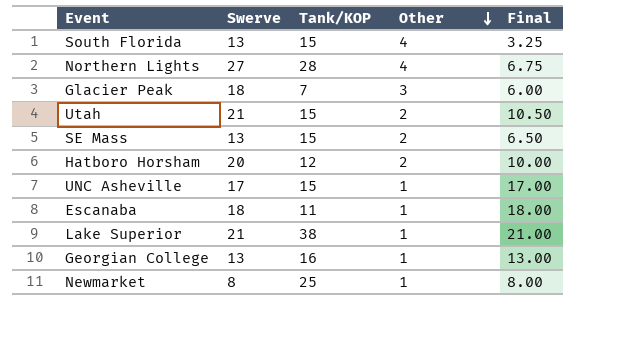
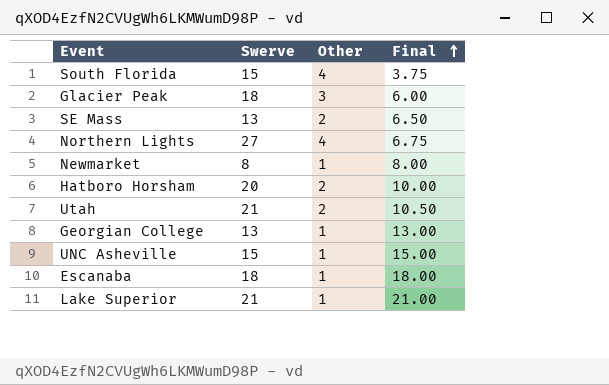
row order: Other descending -> Final ascending
column Tank/KOP | position: 3 -> none
South Florida | Swerve: 13 -> 15
South Florida | Final: 3.25 -> 3.75
UNC Asheville | Swerve: 17 -> 15
UNC Asheville | Final: 17.00 -> 15.00

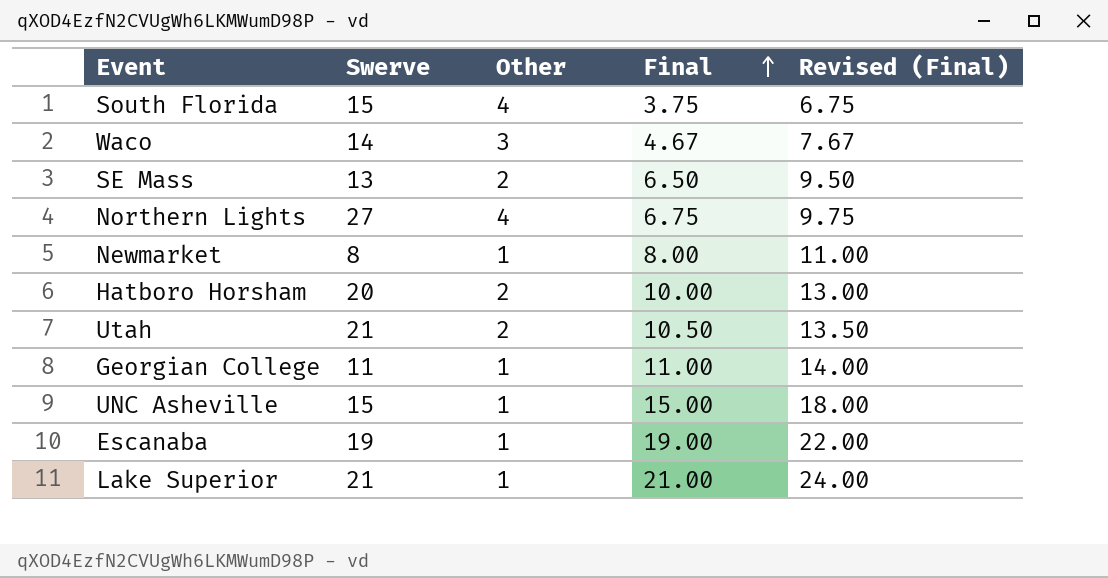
column Revised (Final) | formula: none -> [Final] + 3
row Glacier Peak: 18 | 3 | 6.00 -> none
row Waco: none -> 14 | 3 | 4.67 | 7.67
Georgian College | Swerve: 13 -> 11
Georgian College | Final: 13.00 -> 11.00
Escanaba | Swerve: 18 -> 19
Escanaba | Final: 18.00 -> 19.00

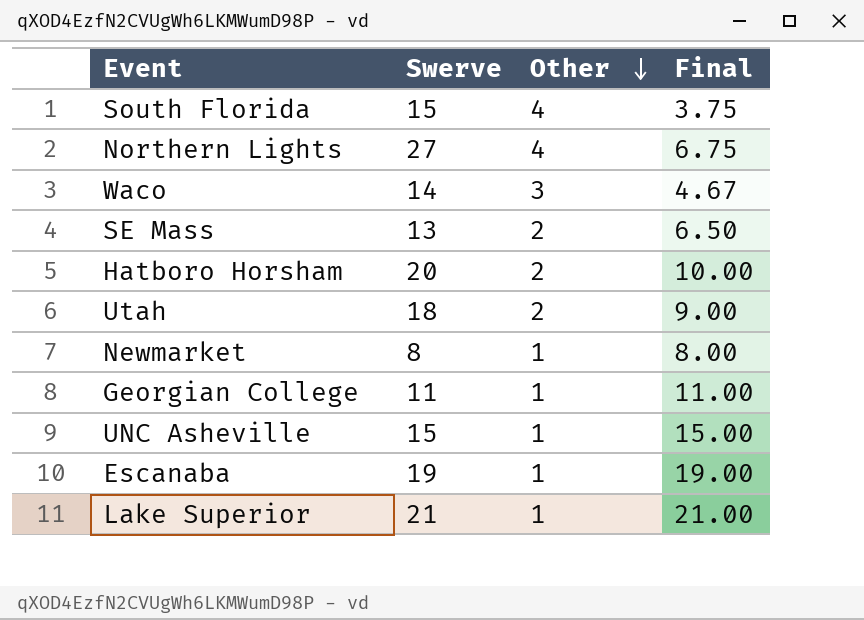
row order: Final ascending -> Other descending
column Revised (Final) | formula: [Final] + 3 -> none
Utah | Swerve: 21 -> 18
Utah | Final: 10.50 -> 9.00

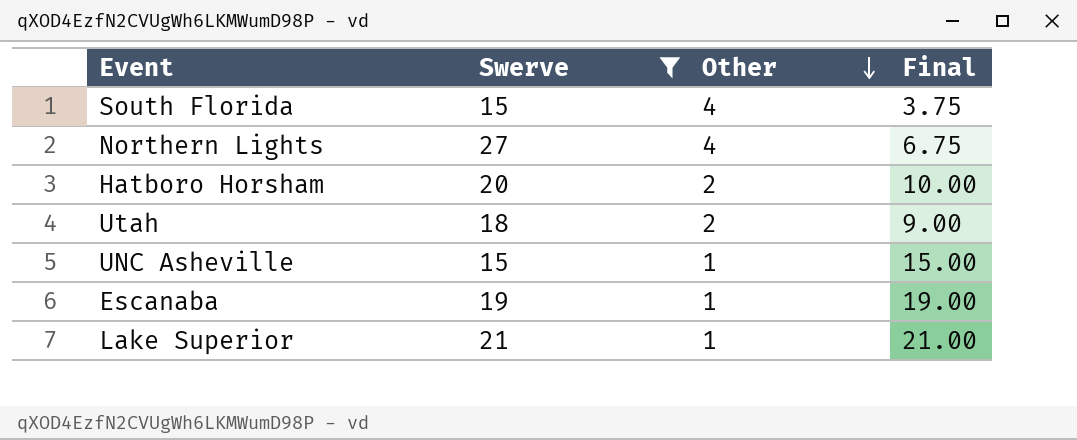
filter: none -> Swerve >= 15

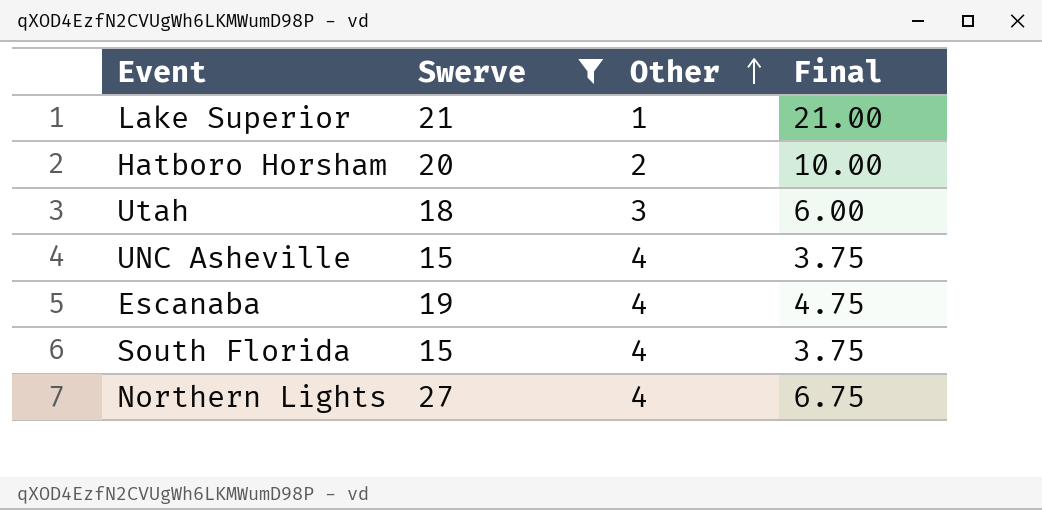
row order: Other descending -> Other ascending
Utah | Other: 2 -> 3
Utah | Final: 9.00 -> 6.00
UNC Asheville | Other: 1 -> 4
UNC Asheville | Final: 15.00 -> 3.75
Escanaba | Other: 1 -> 4
Escanaba | Final: 19.00 -> 4.75

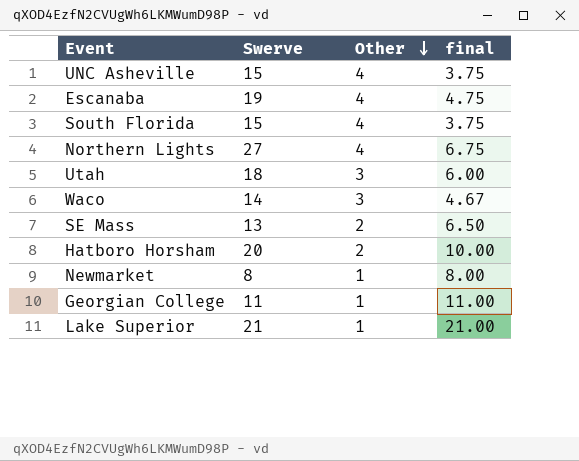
filter: Swerve >= 15 -> none
row order: Other ascending -> Other descending
column name: Final -> final

